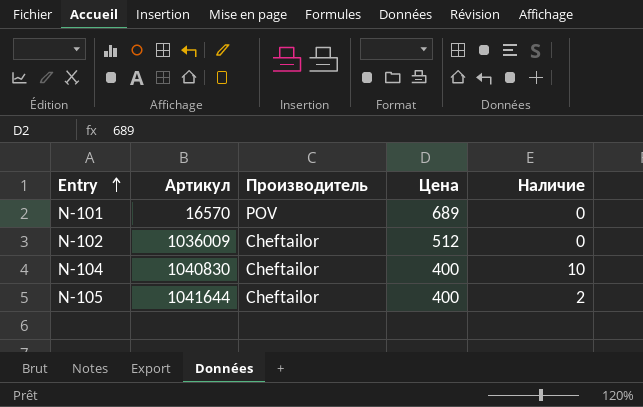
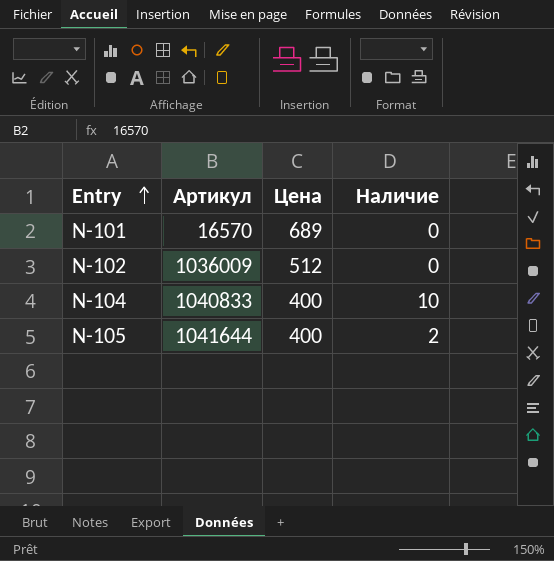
column Производитель | position: 3 -> none
N-104 | Артикул: 1040830 -> 1040833

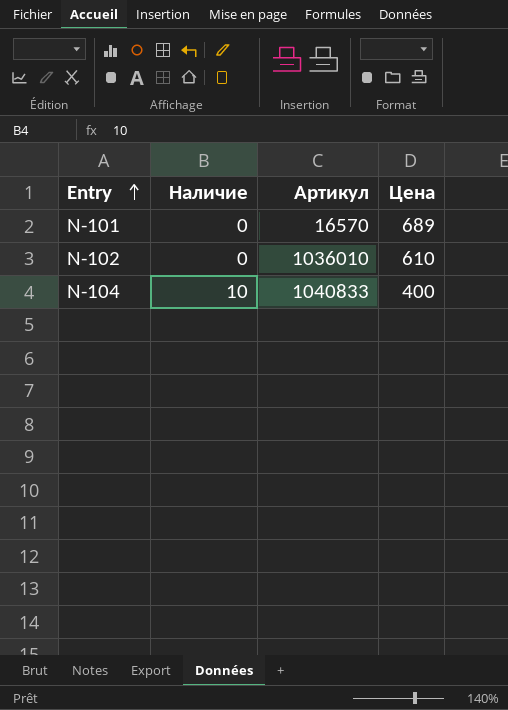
column Наличие | position: 4 -> 2
row N-105: 1041644 | 400 | 2 -> none
N-102 | Артикул: 1036009 -> 1036010
N-102 | Цена: 512 -> 610

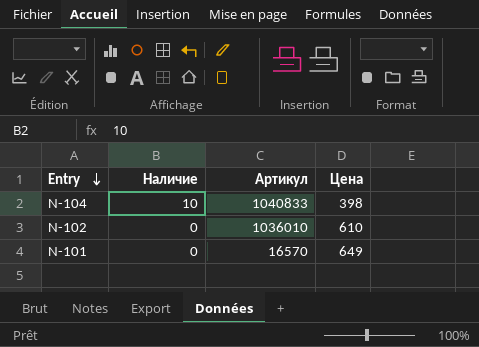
row order: Entry ascending -> Entry descending
N-104 | Цена: 400 -> 398
N-101 | Цена: 689 -> 649

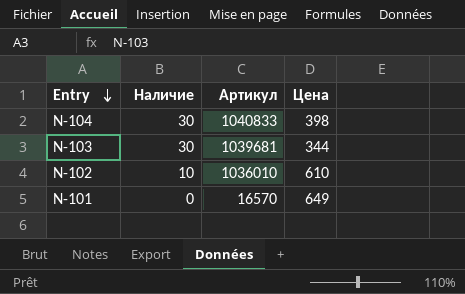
N-104 | Наличие: 10 -> 30
row N-103: none -> 30 | 1039681 | 344
N-102 | Наличие: 0 -> 10

